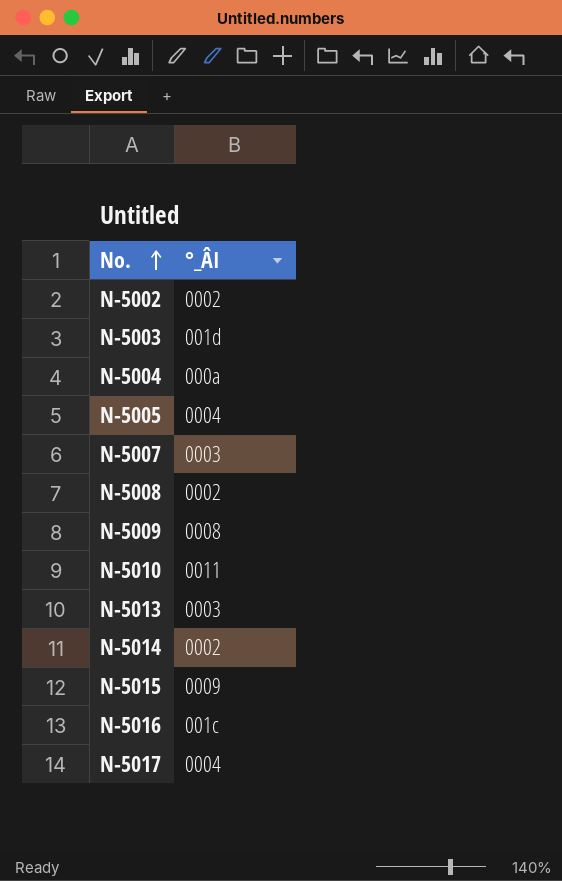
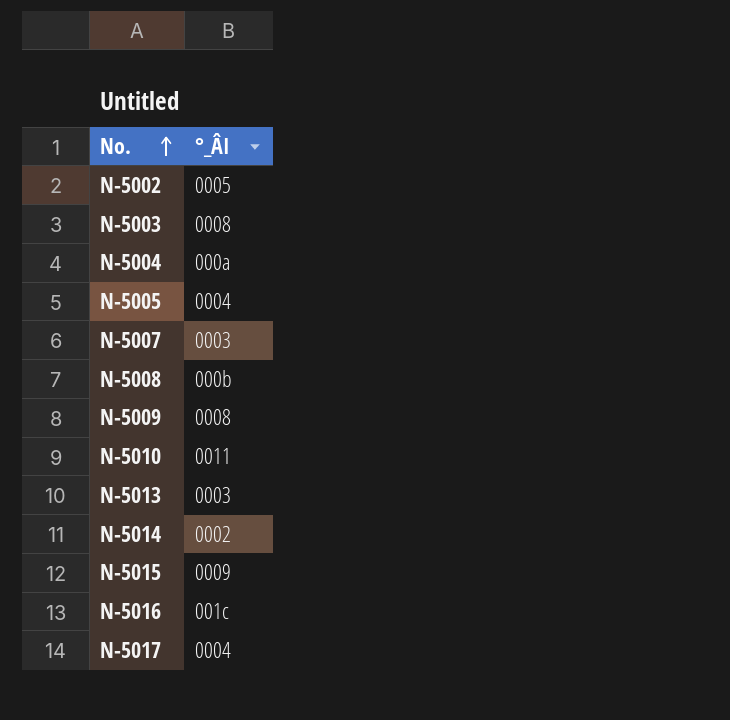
N-5002 | °_ÂI: 0002 -> 0005
N-5003 | °_ÂI: 001d -> 0008
N-5008 | °_ÂI: 0002 -> 000b

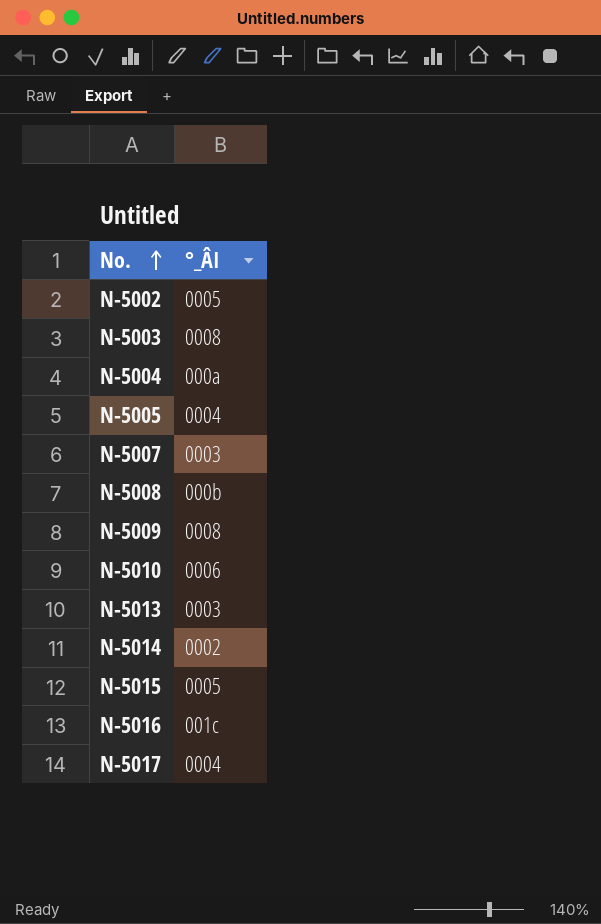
N-5010 | °_ÂI: 0011 -> 0006
N-5015 | °_ÂI: 0009 -> 0005

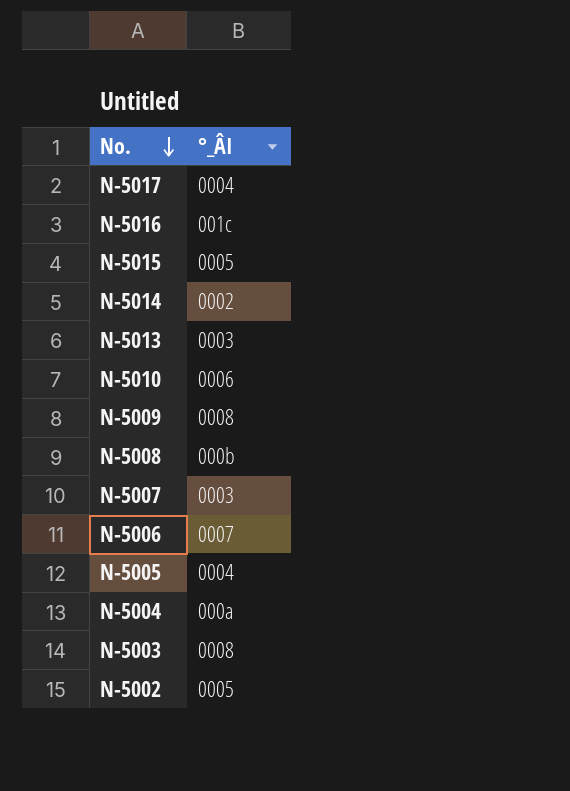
row order: No. ascending -> No. descending
row N-5006: none -> 0007

